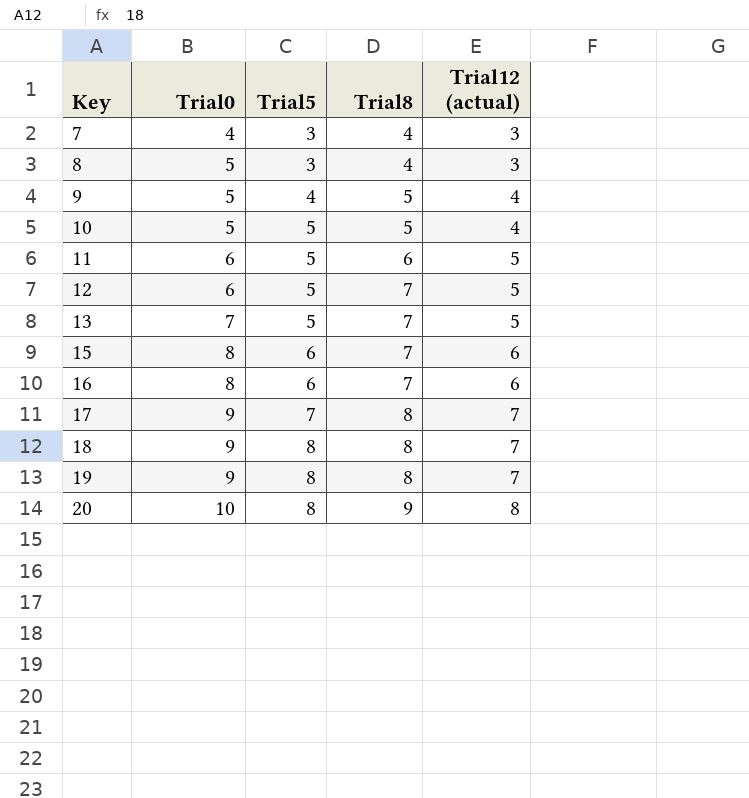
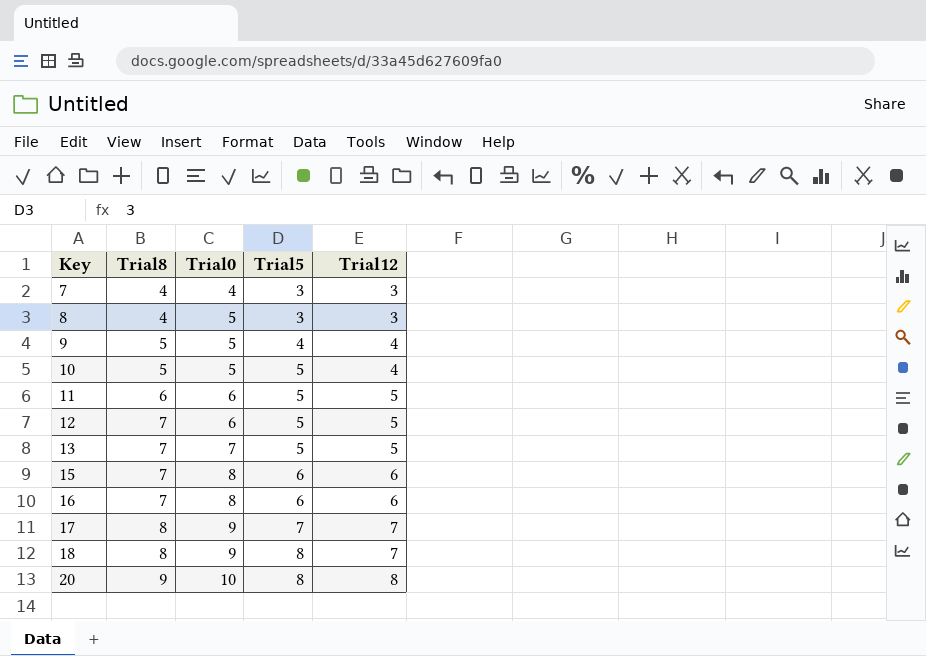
column Trial8 | position: 4 -> 2
column name: Trial12 (actual) -> Trial12
row 19: 9 | 8 | 8 | 7 -> none

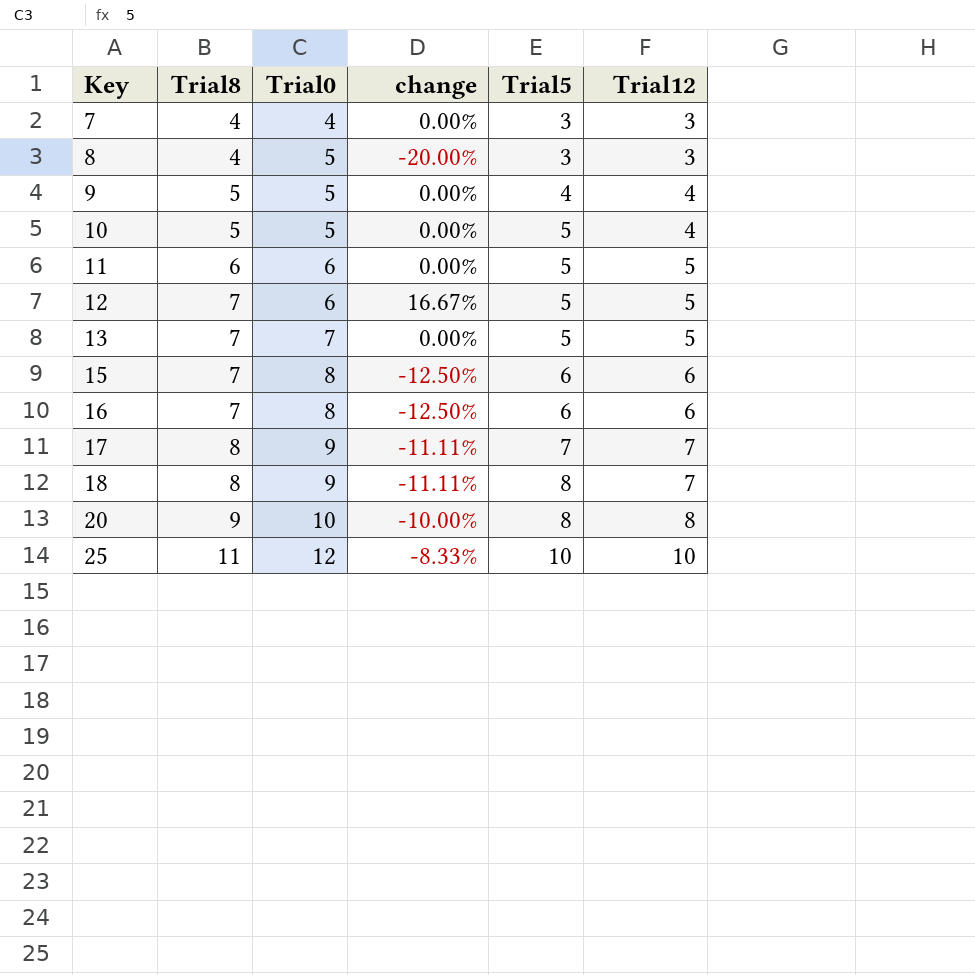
column change | formula: none -> ([Trial8] - [Trial0]) / [Trial0]
row 25: none -> 11 | 12 | -8.33% | 10 | 10

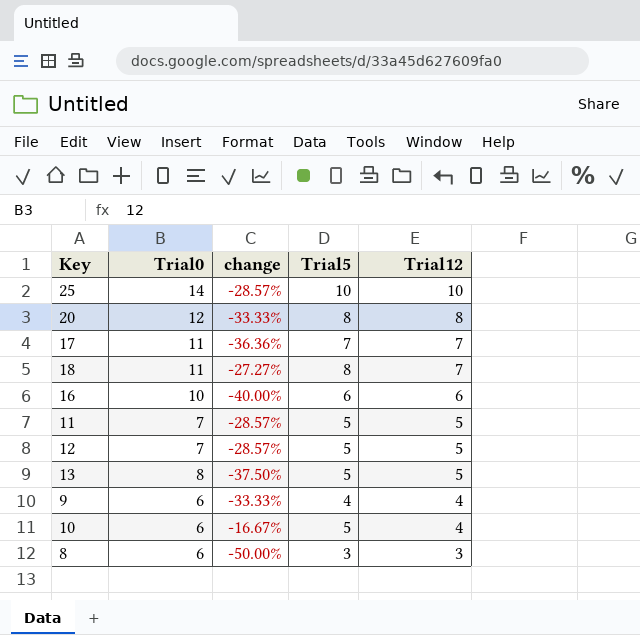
row order: Key ascending -> Trial12 descending
column Trial8 | position: 2 -> none
column change | formula: ([Trial8] - [Trial0]) / [Trial0] -> ([Trial5] - [Trial0]) / [Trial0]
row 7: 4 | 4 | 0.00% | 3 | 3 -> none
row 15: 7 | 8 | -12.50% | 6 | 6 -> none
25 | Trial0: 12 -> 14
20 | Trial0: 10 -> 12
17 | Trial0: 9 -> 11
18 | Trial0: 9 -> 11
16 | Trial0: 8 -> 10
11 | Trial0: 6 -> 7
12 | Trial0: 6 -> 7
13 | Trial0: 7 -> 8
9 | Trial0: 5 -> 6
10 | Trial0: 5 -> 6
8 | Trial0: 5 -> 6

